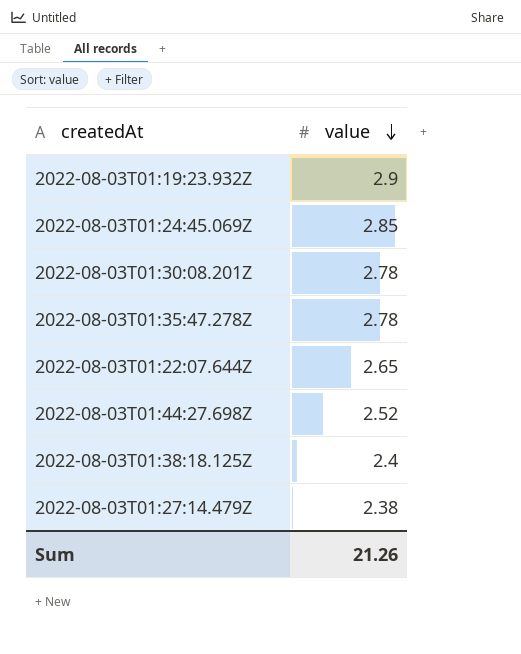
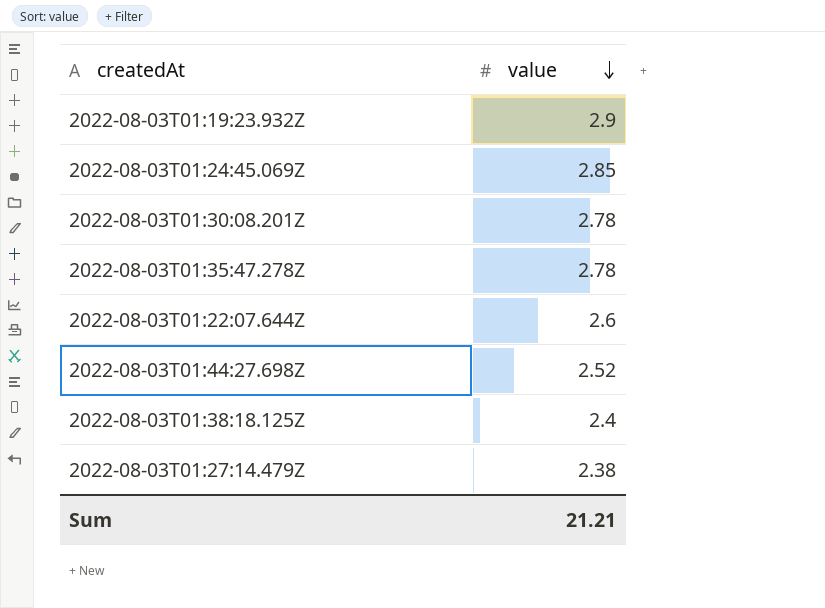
2022-08-03T01:22:07.644Z | value: 2.65 -> 2.6
Sum | value: 21.26 -> 21.21

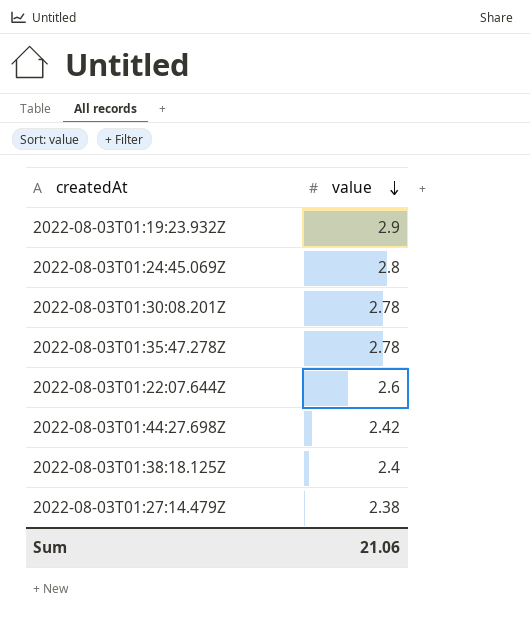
2022-08-03T01:24:45.069Z | value: 2.85 -> 2.8
2022-08-03T01:44:27.698Z | value: 2.52 -> 2.42
Sum | value: 21.21 -> 21.06

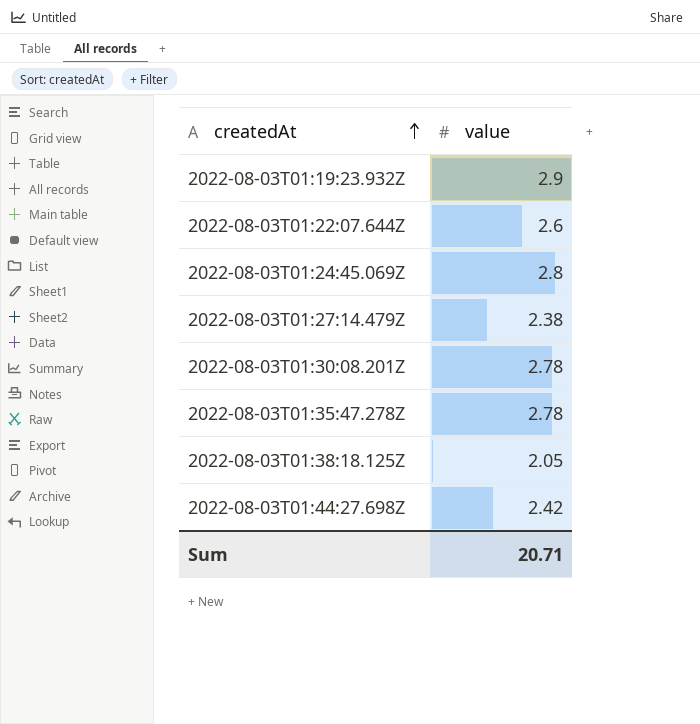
row order: value descending -> createdAt ascending
2022-08-03T01:38:18.125Z | value: 2.4 -> 2.05
Sum | value: 21.06 -> 20.71

